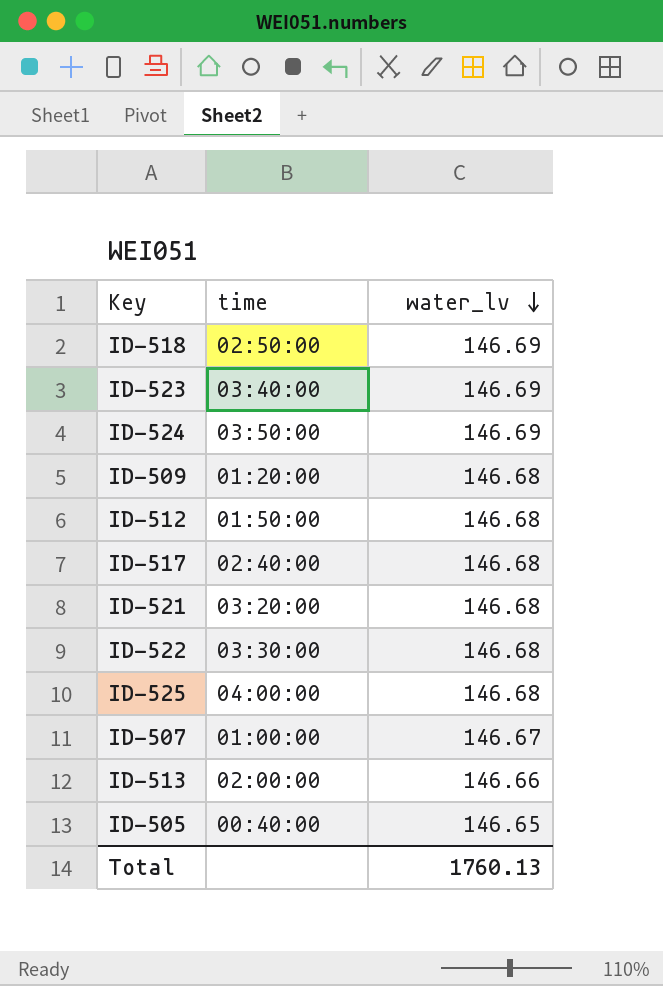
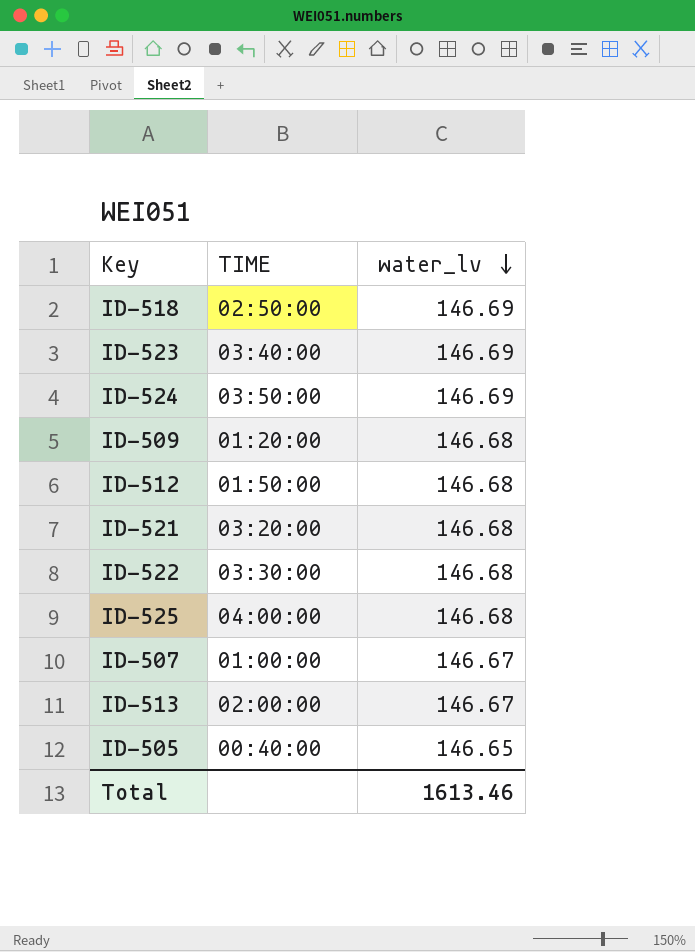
column name: time -> TIME
row ID-517: 02:40:00 | 146.68 -> none
ID-513 | water_lv: 146.66 -> 146.67
Total | water_lv: 1760.13 -> 1613.46

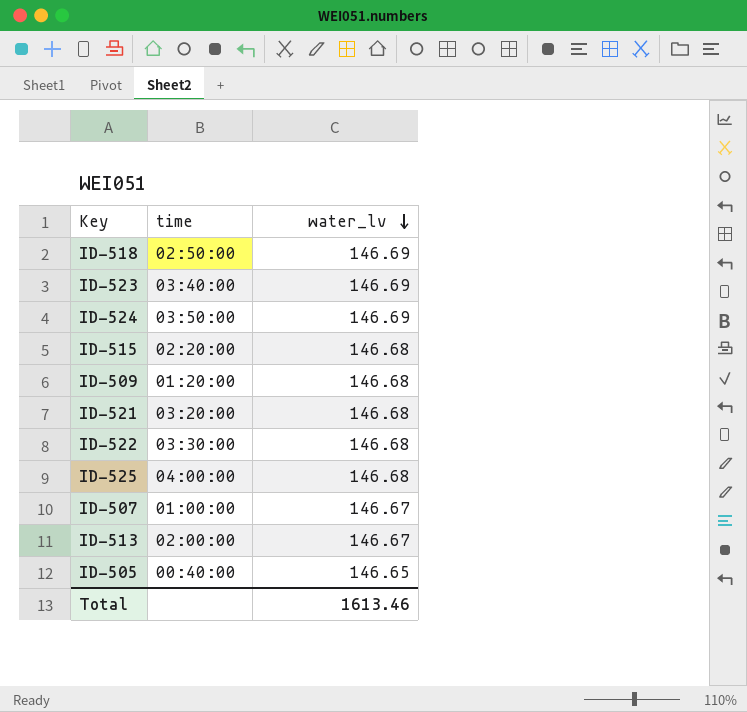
column name: TIME -> time
row ID-512: 01:50:00 | 146.68 -> none
row ID-515: none -> 02:20:00 | 146.68

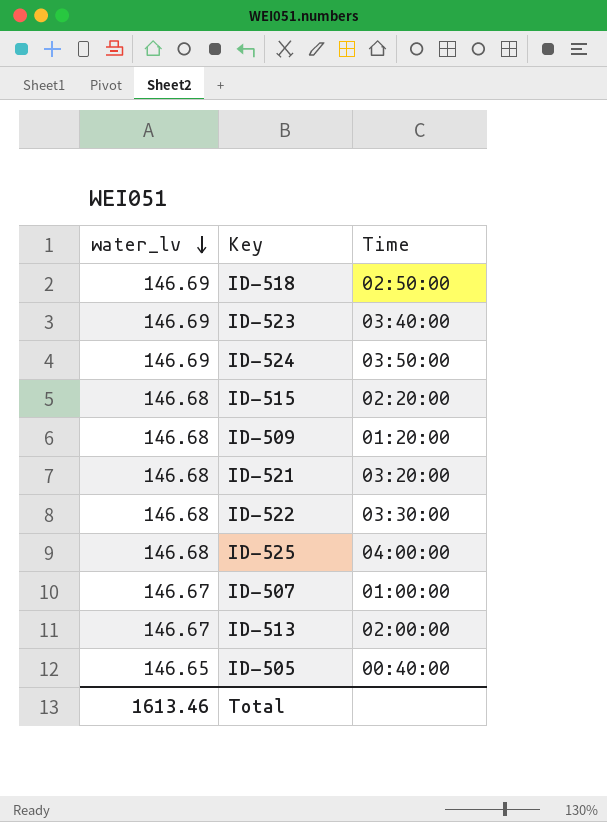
column water_lv | position: 3 -> 1
column name: time -> Time

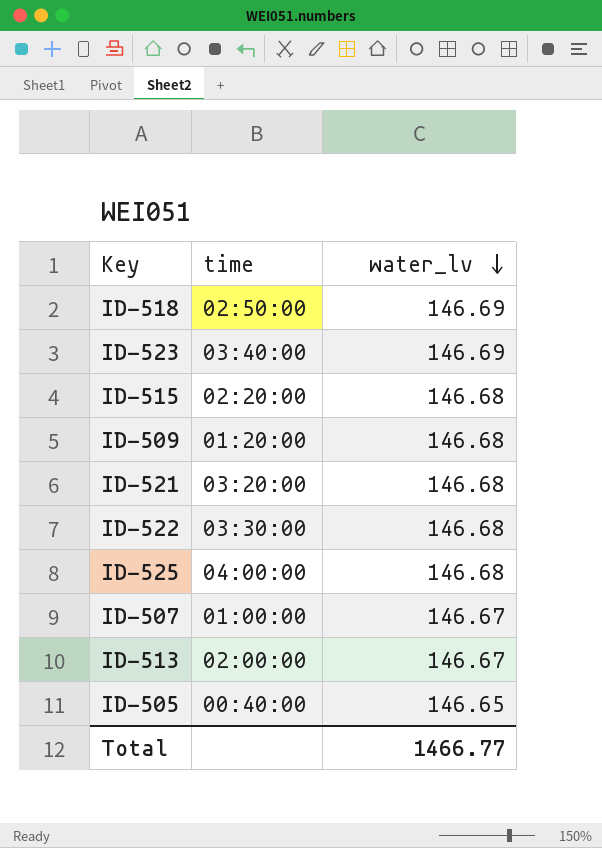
column name: Time -> time
column water_lv | position: 1 -> 3
row ID-524: 146.69 | 03:50:00 -> none
Total | water_lv: 1613.46 -> 1466.77

